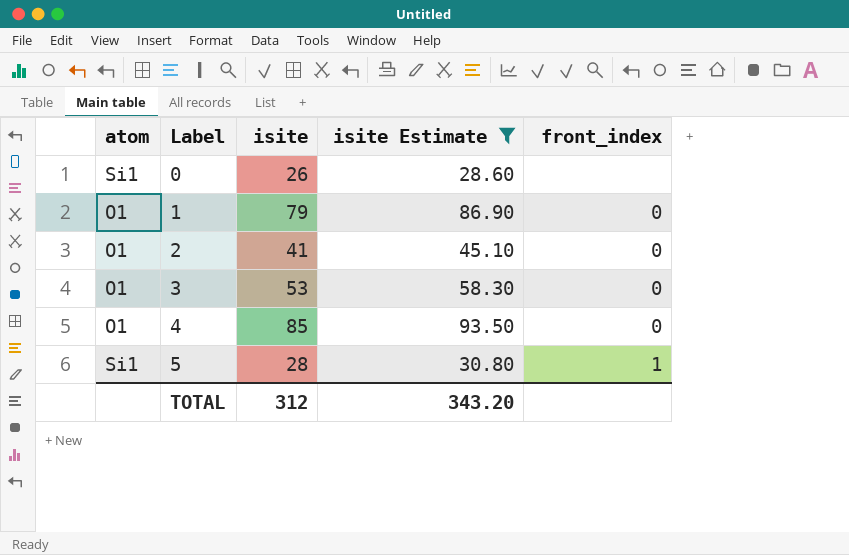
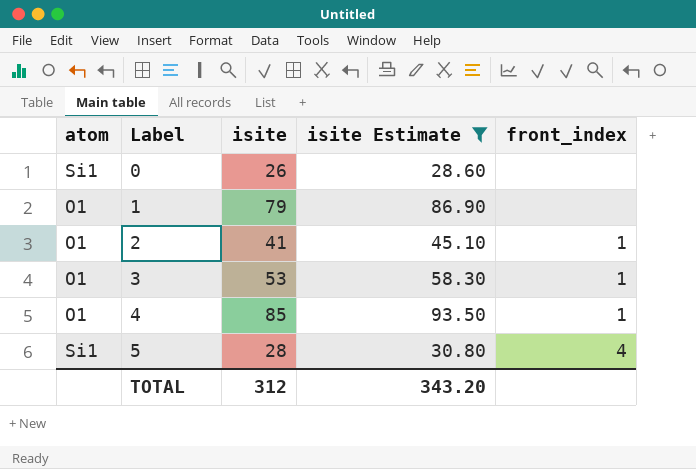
1 | front_index: 0 -> none
2 | front_index: 0 -> 1
3 | front_index: 0 -> 1
4 | front_index: 0 -> 1
5 | front_index: 1 -> 4

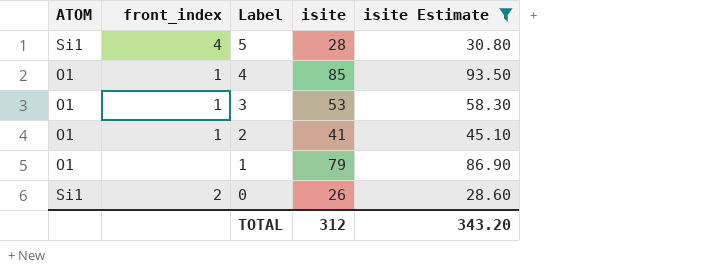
row order: Label ascending -> Label descending
column name: atom -> ATOM
column front_index | position: 5 -> 2
0 | front_index: none -> 2

